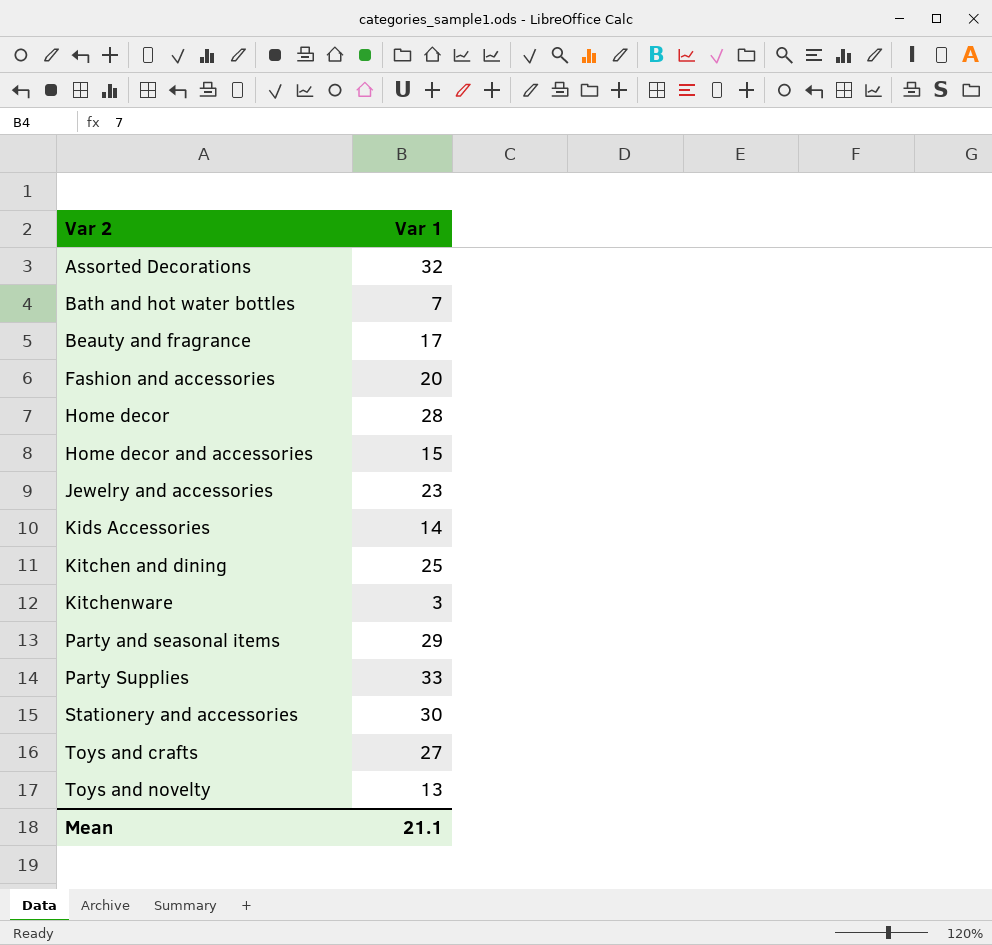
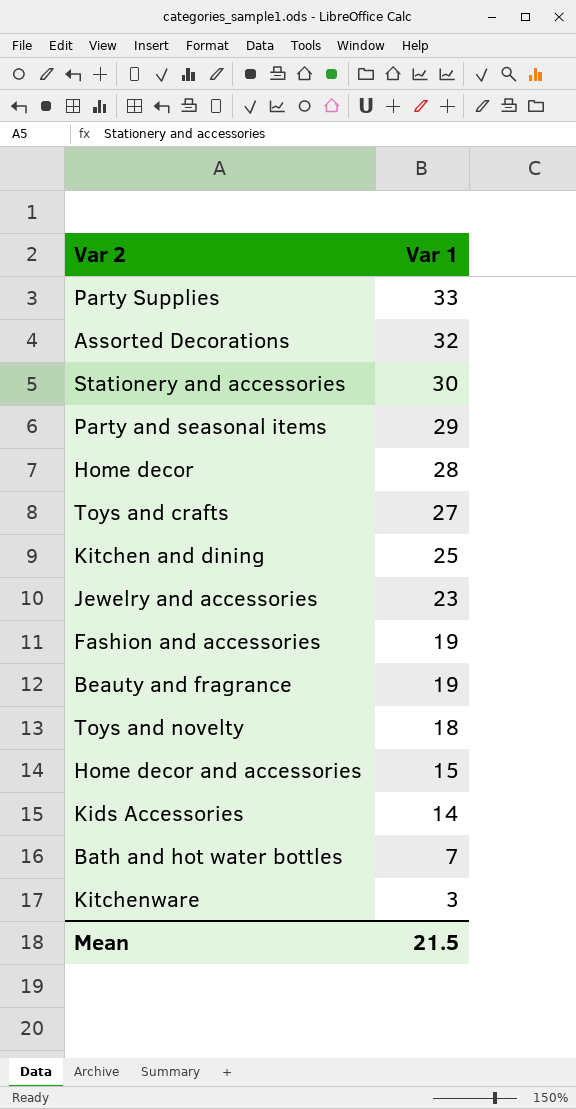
row order: Var 2 ascending -> Var 1 descending
Fashion and accessories | Var 1: 20 -> 19
Beauty and fragrance | Var 1: 17 -> 19
Toys and novelty | Var 1: 13 -> 18
Mean | Var 1: 21.1 -> 21.5

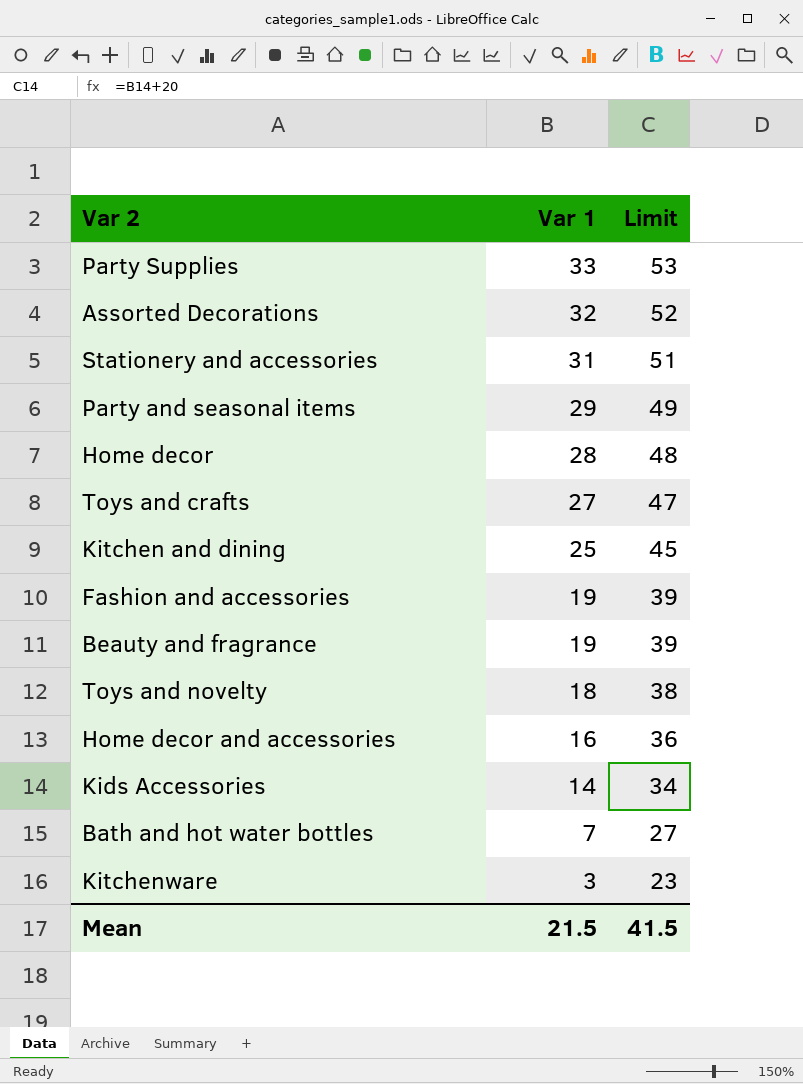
column Limit | formula: none -> [Var 1] + 20
row Jewelry and accessories: 23 -> none
Stationery and accessories | Var 1: 30 -> 31
Home decor and accessories | Var 1: 15 -> 16

